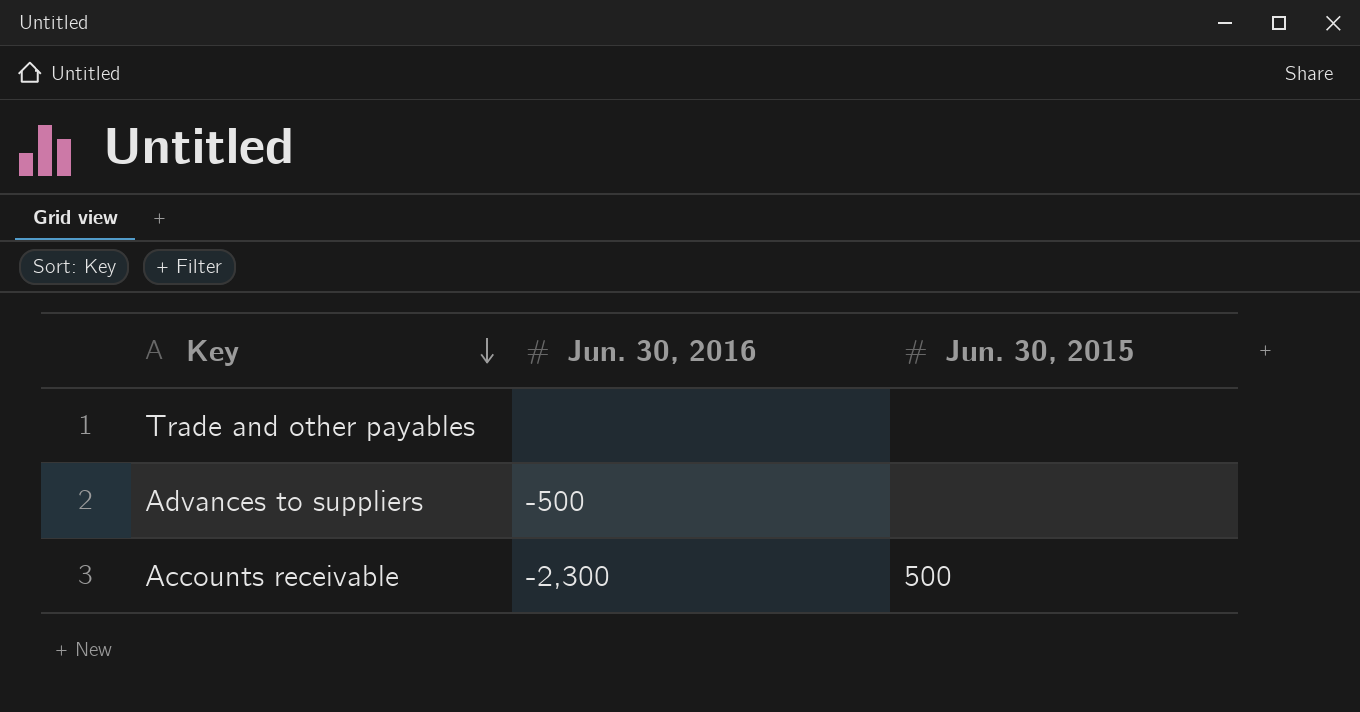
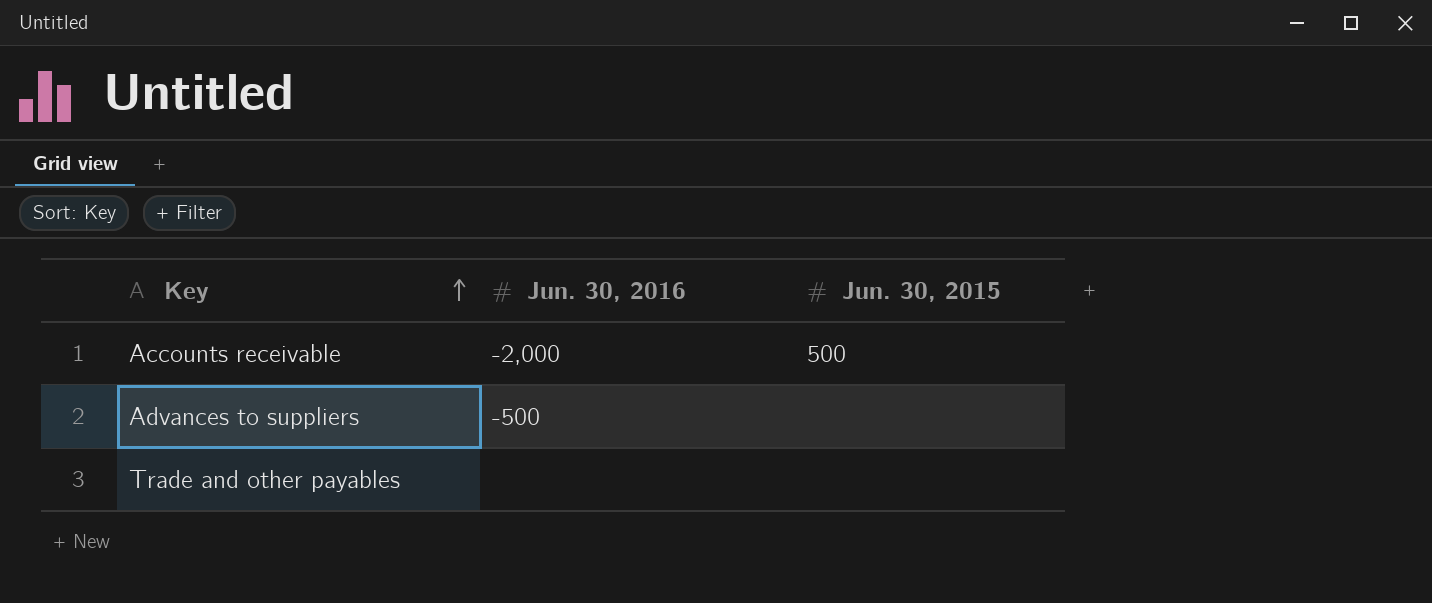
row order: Key descending -> Key ascending
Accounts receivable | Jun. 30, 2016: -2,300 -> -2,000

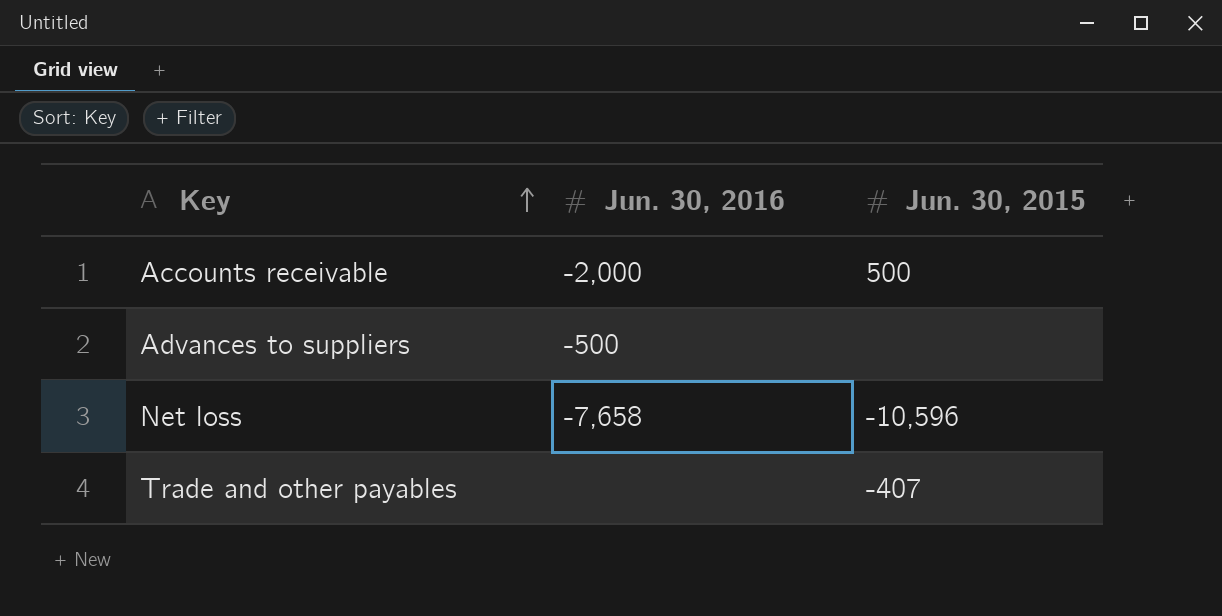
row Net loss: none -> -7,658 | -10,596
Trade and other payables | Jun. 30, 2015: none -> -407

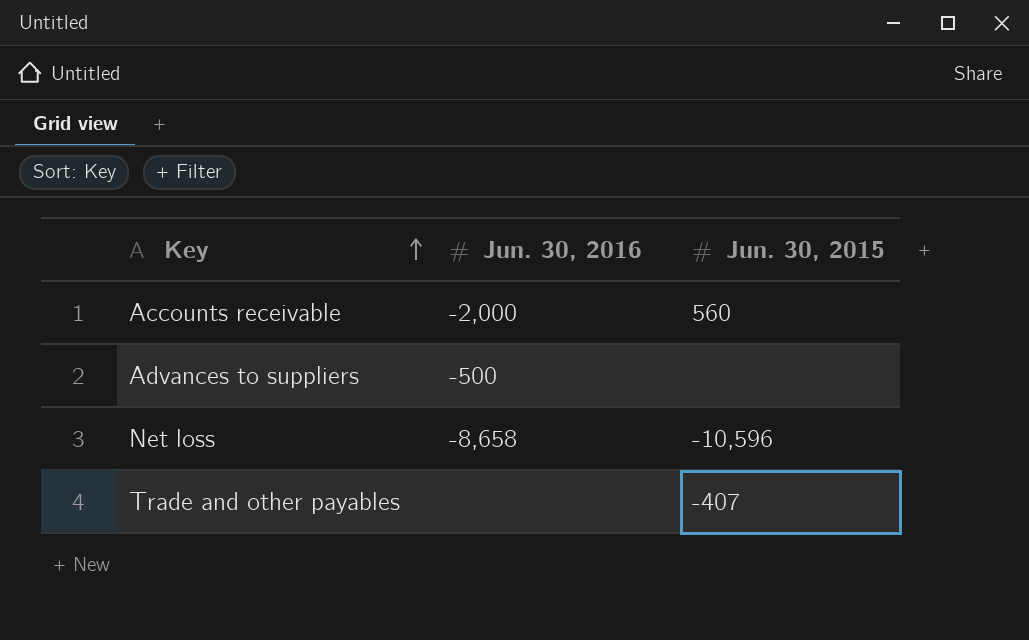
Accounts receivable | Jun. 30, 2015: 500 -> 560
Net loss | Jun. 30, 2016: -7,658 -> -8,658

